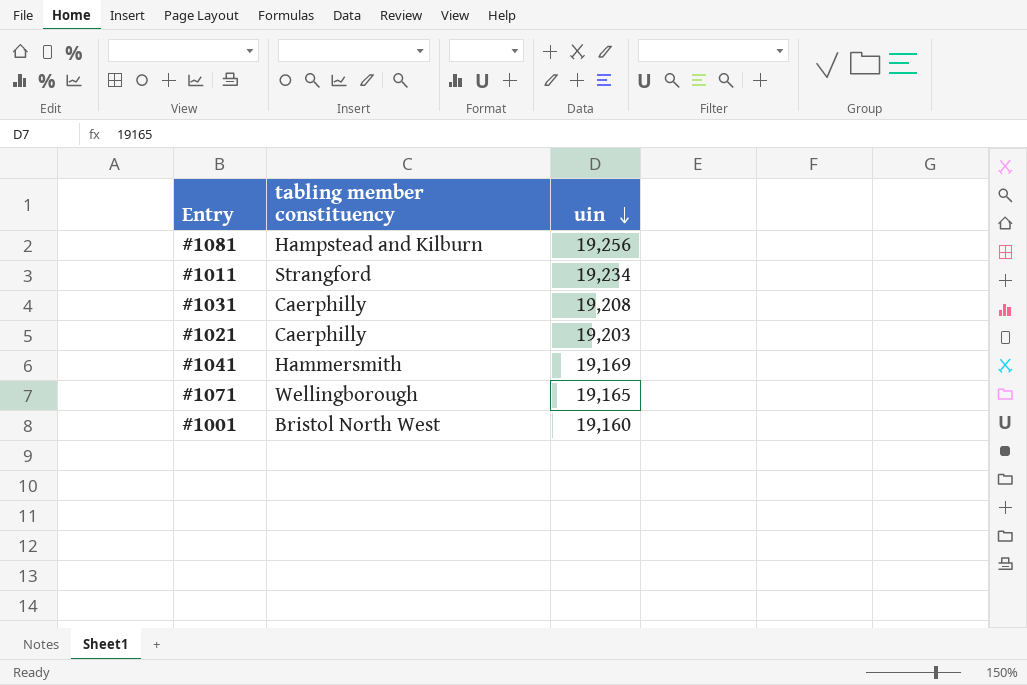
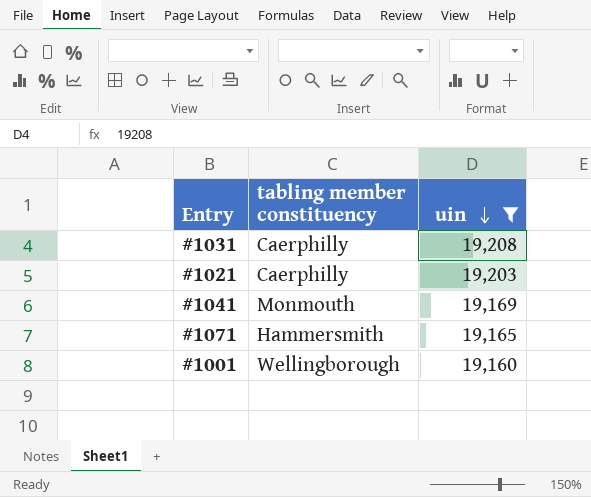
filter: none -> uin <= 19,208
#1041 | tabling member constituency: Hammersmith -> Monmouth
#1071 | tabling member constituency: Wellingborough -> Hammersmith
#1001 | tabling member constituency: Bristol North West -> Wellingborough

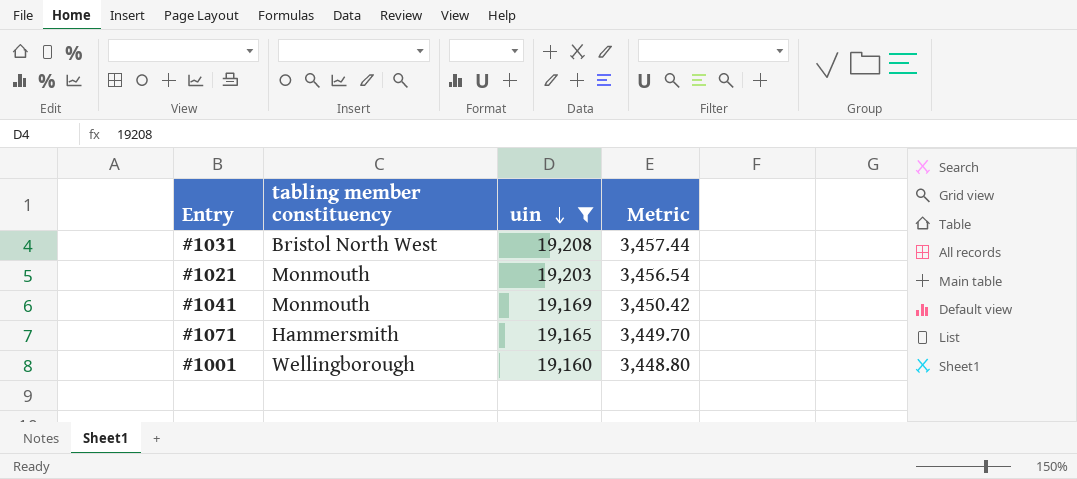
column Metric | formula: none -> [uin] * 0.18
#1031 | tabling member constituency: Caerphilly -> Bristol North West
#1021 | tabling member constituency: Caerphilly -> Monmouth

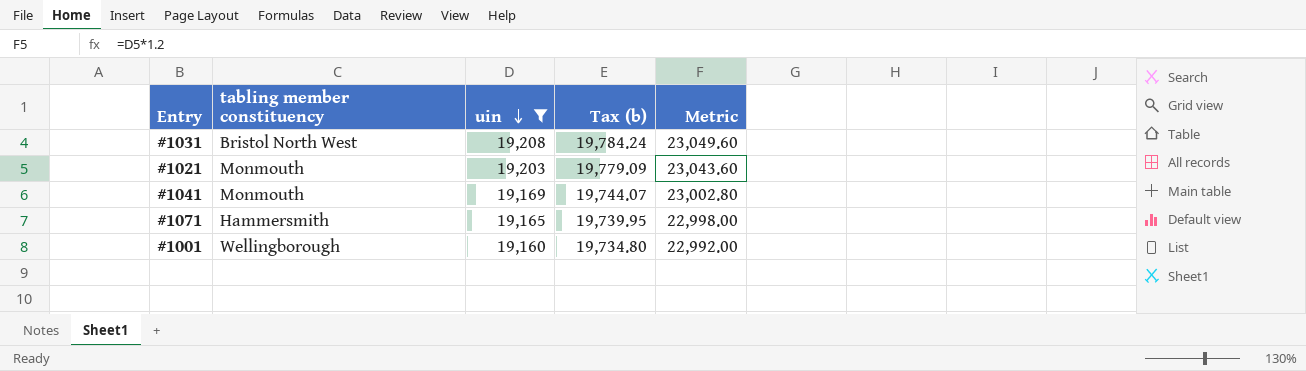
column Tax (b) | formula: none -> [uin] * 1.03
column Metric | formula: [uin] * 0.18 -> [uin] * 1.2

